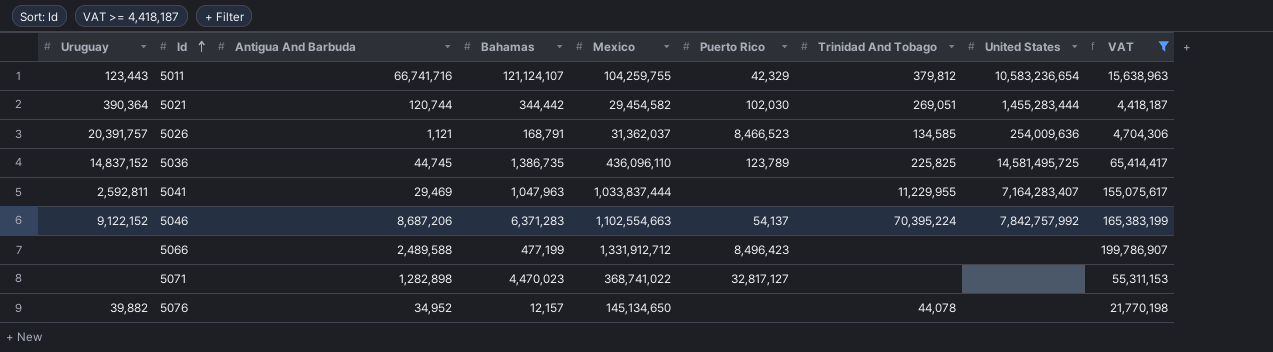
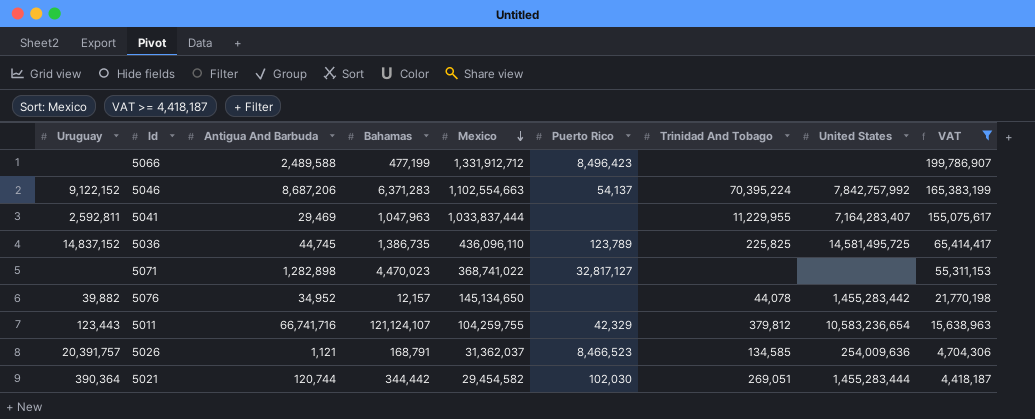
row order: Id ascending -> Mexico descending
5076 | United States: none -> 1,455,283,442

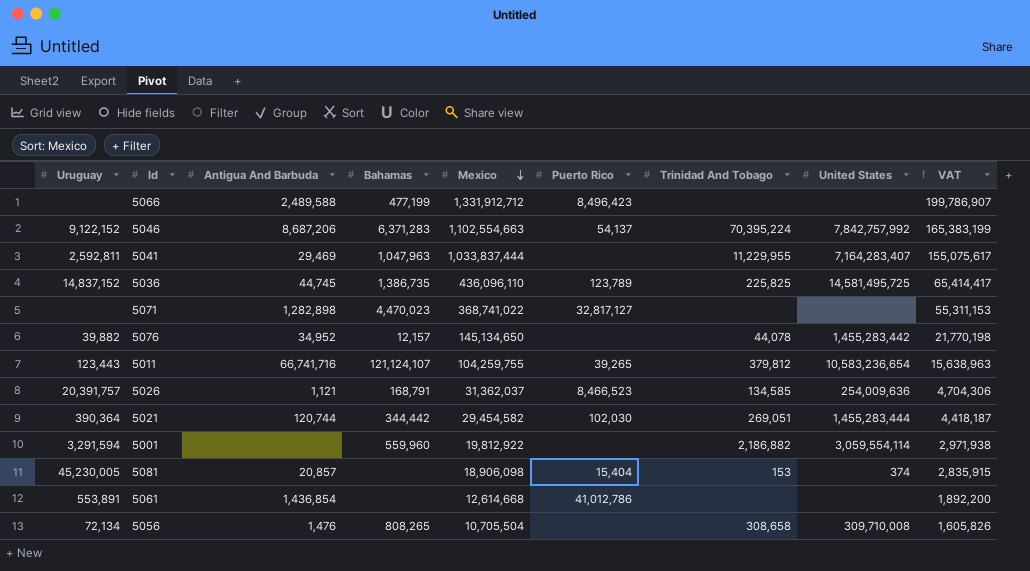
filter: VAT >= 4,418,187 -> none
5011 | Puerto Rico: 42,329 -> 39,265

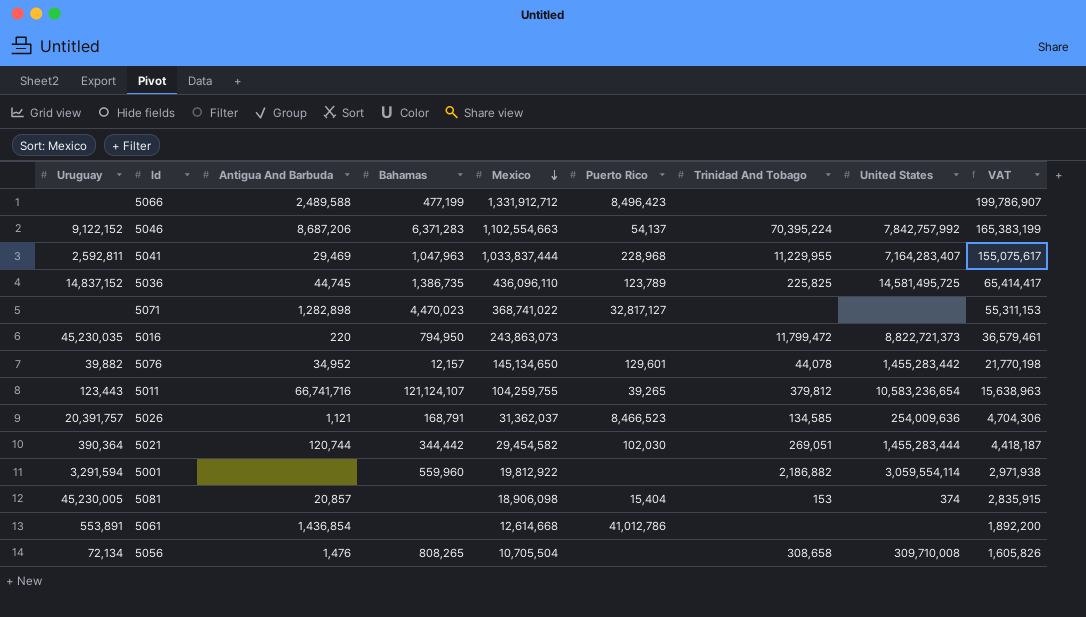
5041 | Puerto Rico: none -> 228,968
row 5016: none -> 45,230,035 | 220 | 794,950 | 243,863,073 | none | 11,799,472 | 8,822,721,373 | 36,579,461
5076 | Puerto Rico: none -> 129,601

